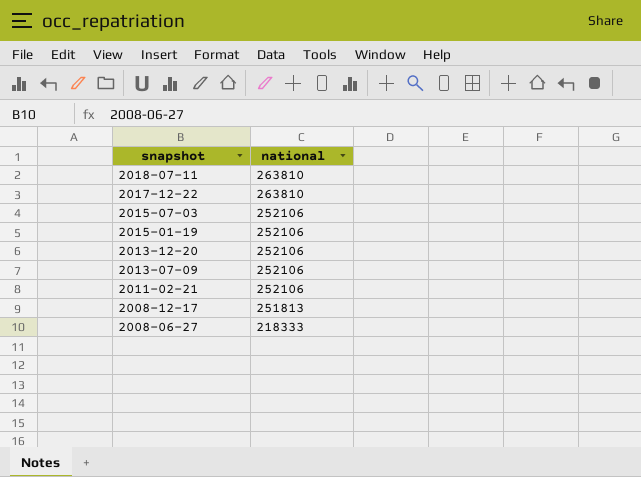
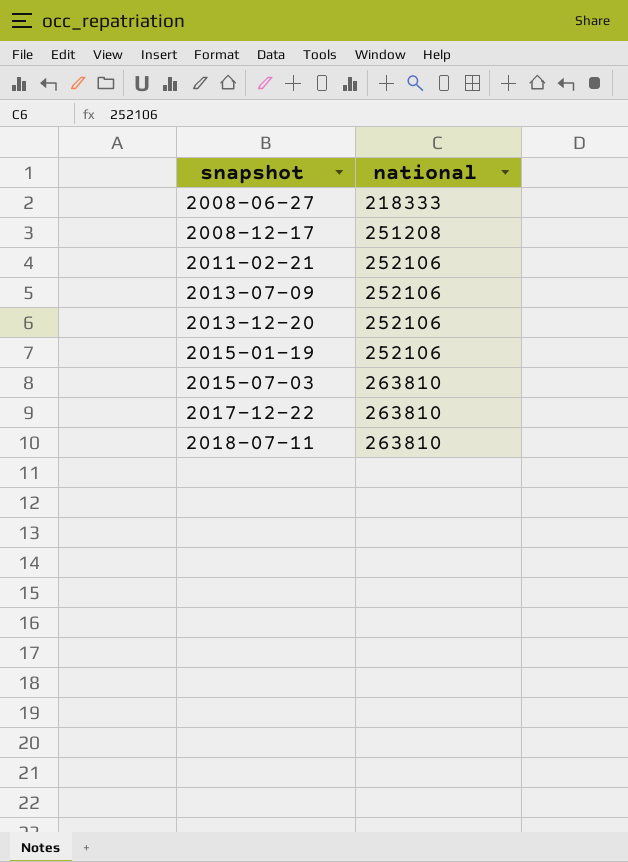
row order: snapshot descending -> snapshot ascending
2008-12-17 | national: 251813 -> 251208
2015-07-03 | national: 252106 -> 263810

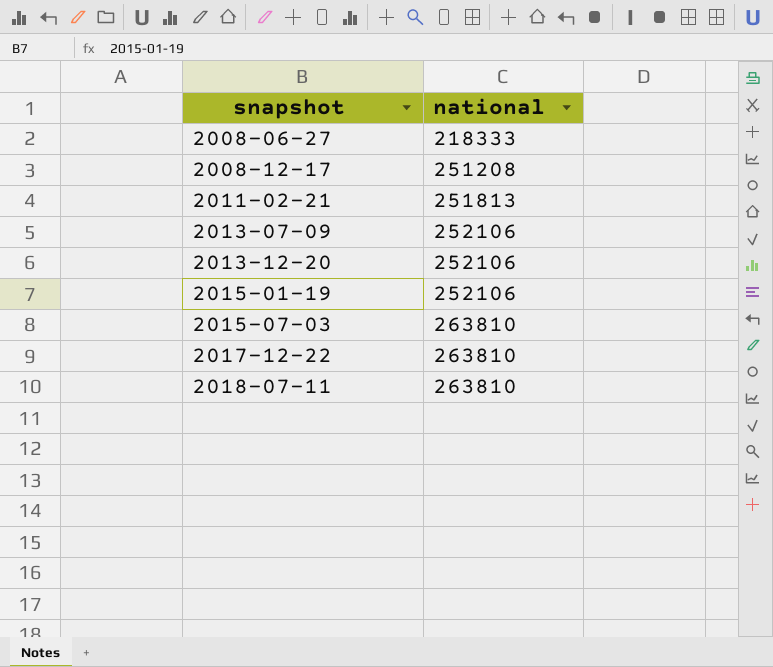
2011-02-21 | national: 252106 -> 251813

